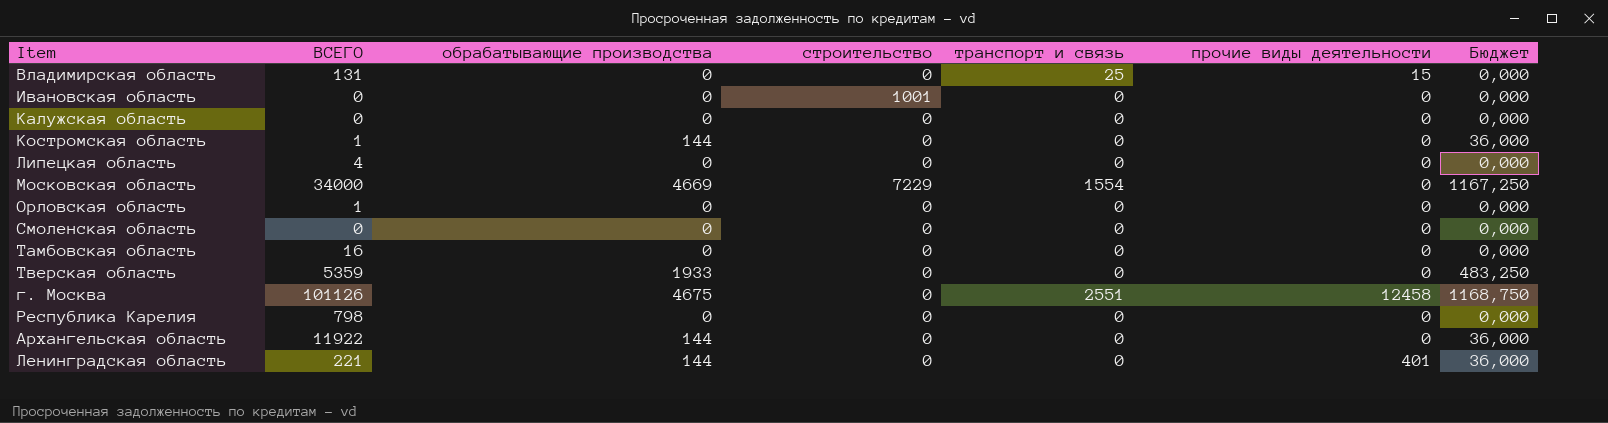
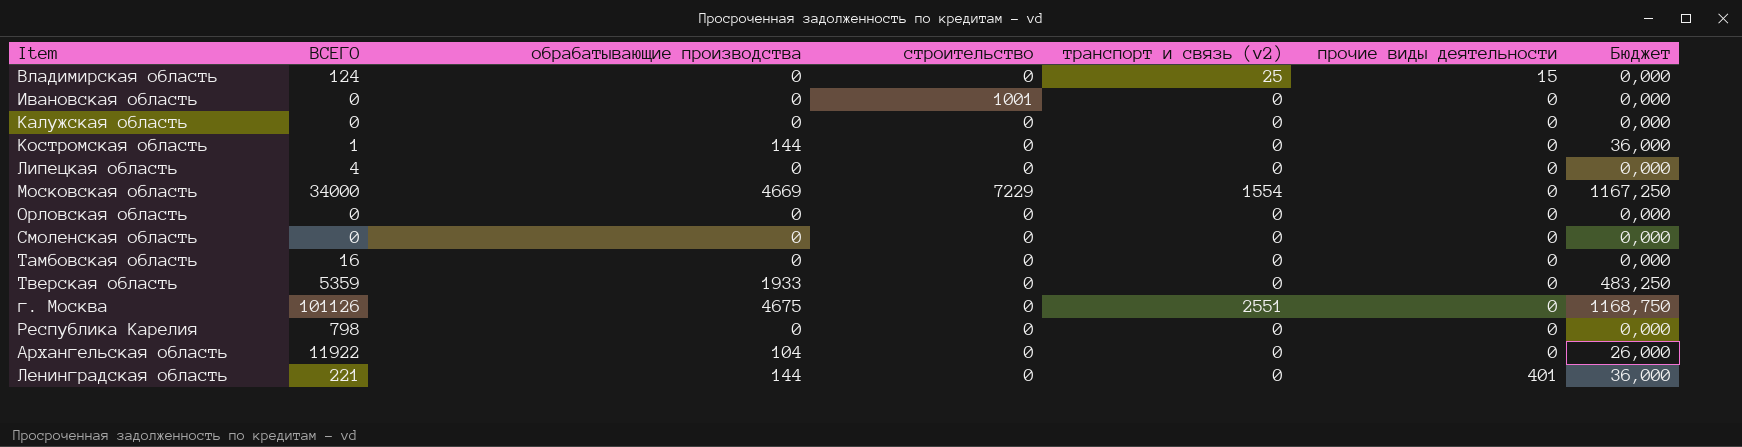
column name: транспорт и связь -> транспорт и связь (v2)
Владимирская область | ВСЕГО: 131 -> 124
Орловская область | ВСЕГО: 1 -> 0
г. Москва | прочие виды деятельности: 12458 -> 0
Архангельская область | обрабатывающие производства: 144 -> 104
Архангельская область | Бюджет: 36,000 -> 26,000

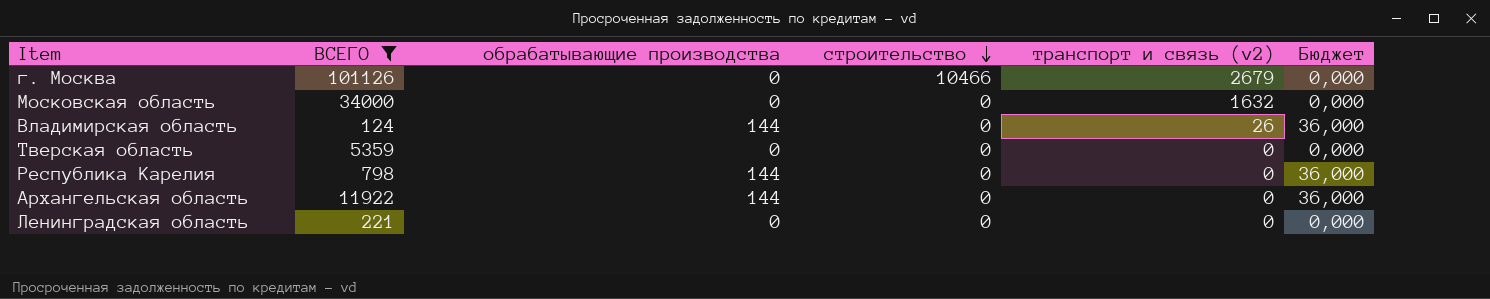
filter: none -> ВСЕГО >= 124
row order: none -> строительство descending
column прочие виды деятельности | position: 6 -> none
г. Москва | обрабатывающие производства: 4675 -> 0
г. Москва | строительство: 0 -> 10466
г. Москва | транспорт и связь (v2): 2551 -> 2679
г. Москва | Бюджет: 1168,750 -> 0,000
Московская область | обрабатывающие производства: 4669 -> 0
Московская область | строительство: 7229 -> 0
Московская область | транспорт и связь (v2): 1554 -> 1632
Московская область | Бюджет: 1167,250 -> 0,000
Владимирская область | обрабатывающие производства: 0 -> 144
Владимирская область | транспорт и связь (v2): 25 -> 26
Владимирская область | Бюджет: 0,000 -> 36,000
Тверская область | обрабатывающие производства: 1933 -> 0
Тверская область | Бюджет: 483,250 -> 0,000
Республика Карелия | обрабатывающие производства: 0 -> 144
Республика Карелия | Бюджет: 0,000 -> 36,000
Архангельская область | обрабатывающие производства: 104 -> 144
Архангельская область | Бюджет: 26,000 -> 36,000
Ленинградская область | обрабатывающие производства: 144 -> 0
Ленинградская область | Бюджет: 36,000 -> 0,000

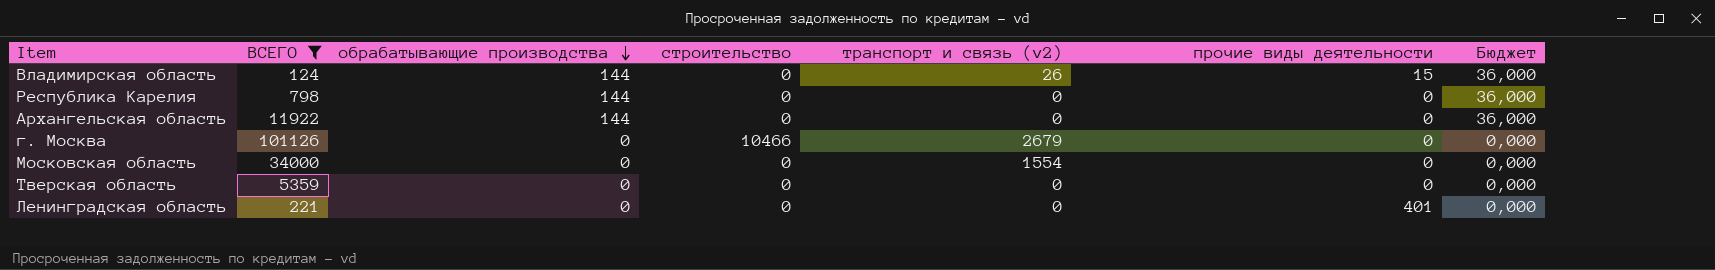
row order: строительство descending -> обрабатывающие производства descending
column прочие виды деятельности | position: none -> 6
Московская область | транспорт и связь (v2): 1632 -> 1554

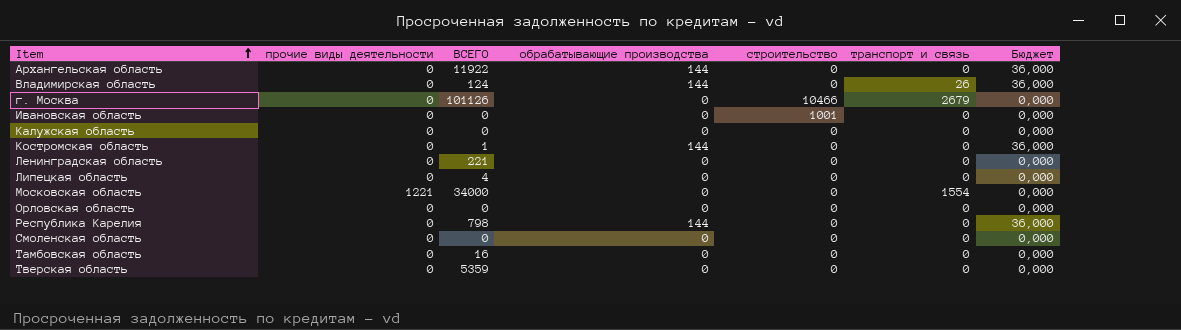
filter: ВСЕГО >= 124 -> none
row order: обрабатывающие производства descending -> Item ascending
column прочие виды деятельности | position: 6 -> 2
column name: транспорт и связь (v2) -> транспорт и связь
Владимирская область | прочие виды деятельности: 15 -> 0
Ленинградская область | прочие виды деятельности: 401 -> 0
Московская область | прочие виды деятельности: 0 -> 1221

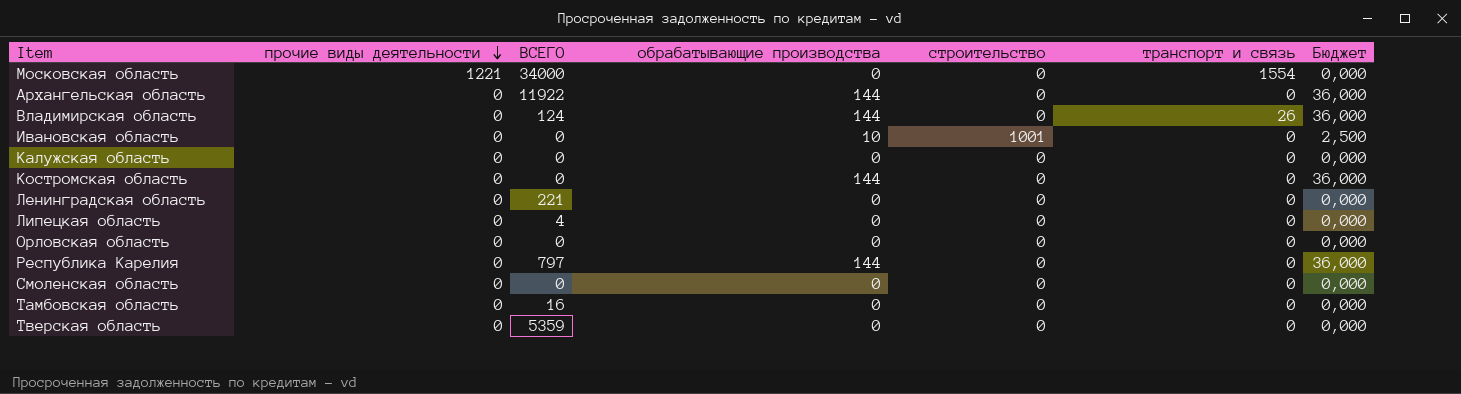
row order: Item ascending -> прочие виды деятельности descending
row г. Москва: 0 | 101126 | 0 | 10466 | 2679 | 0,000 -> none
Ивановская область | обрабатывающие производства: 0 -> 10
Ивановская область | Бюджет: 0,000 -> 2,500
Костромская область | ВСЕГО: 1 -> 0
Республика Карелия | ВСЕГО: 798 -> 797

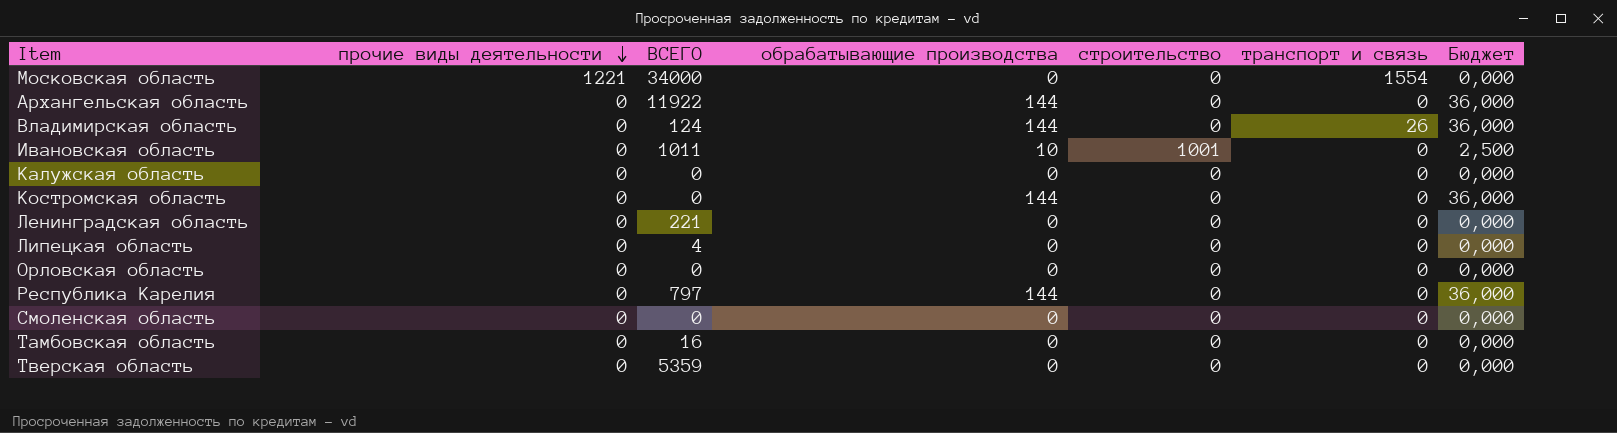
Ивановская область | ВСЕГО: 0 -> 1011

